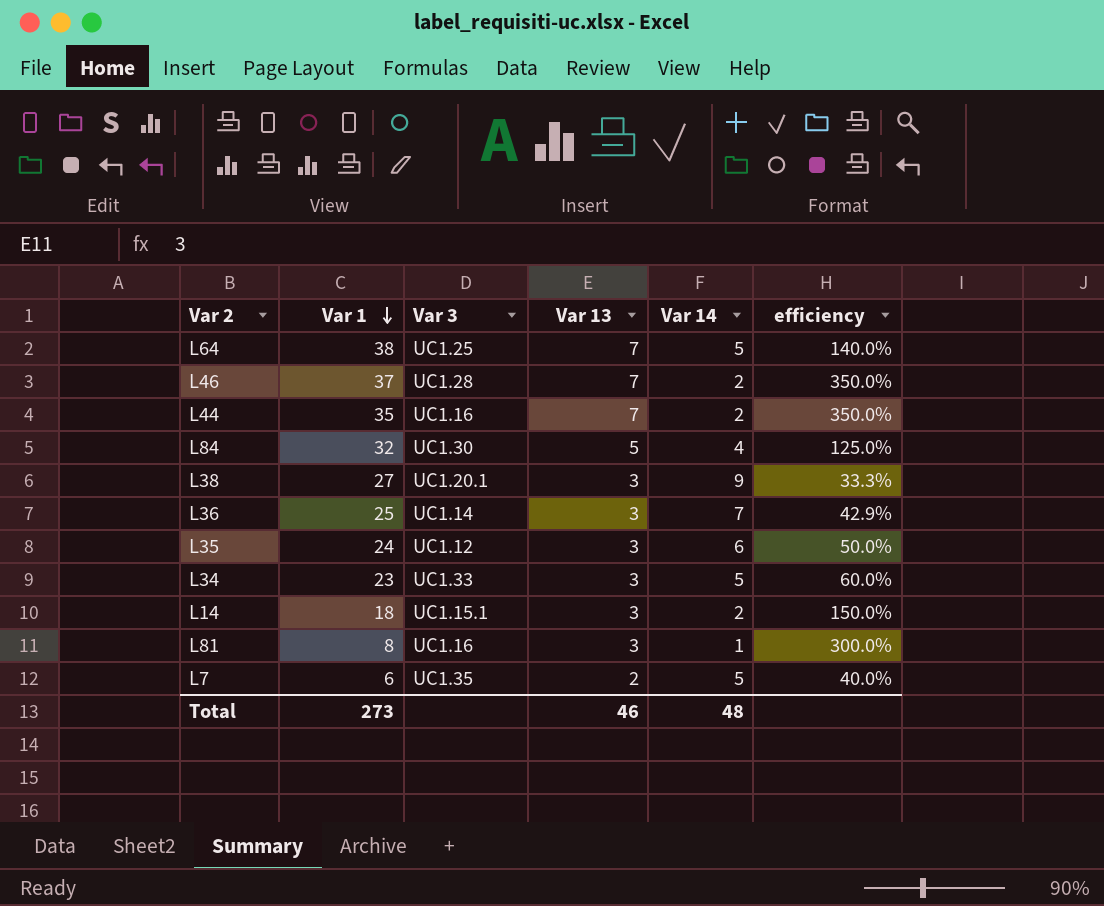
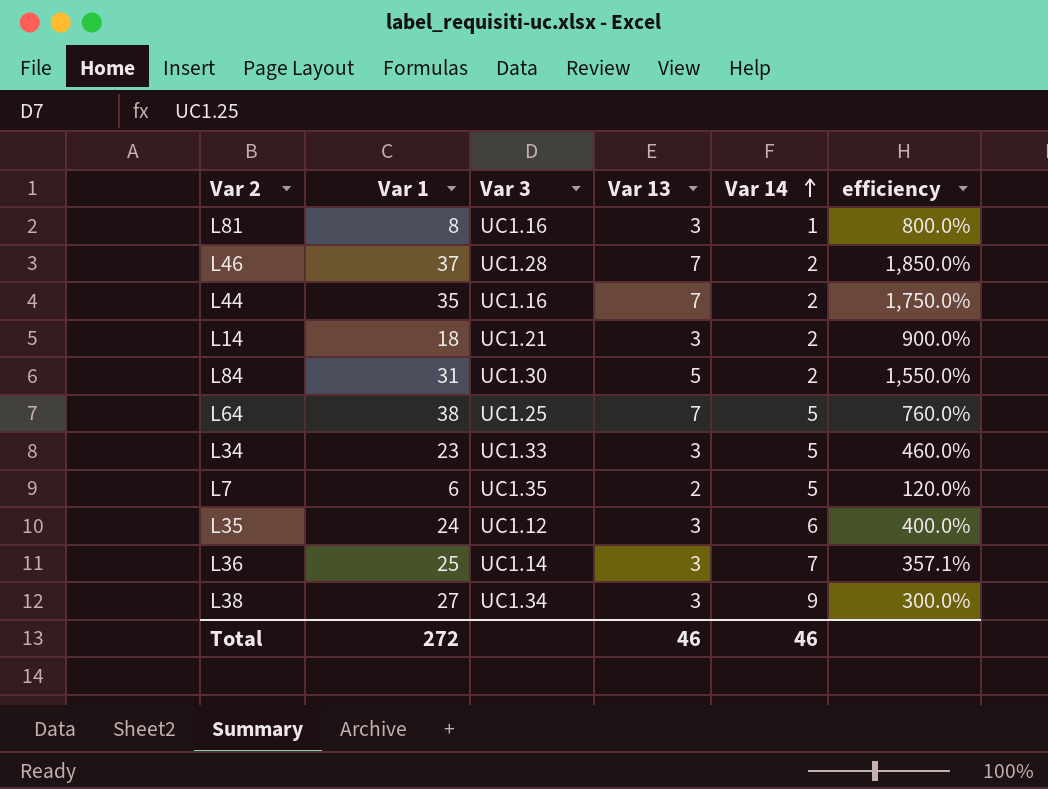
row order: Var 1 descending -> Var 14 ascending
column efficiency | formula: [Var 13] / [Var 14] -> [Var 1] / [Var 14]
L14 | Var 3: UC1.15.1 -> UC1.21
L84 | Var 1: 32 -> 31
L84 | Var 14: 4 -> 2
L38 | Var 3: UC1.20.1 -> UC1.34
Total | Var 1: 273 -> 272
Total | Var 14: 48 -> 46

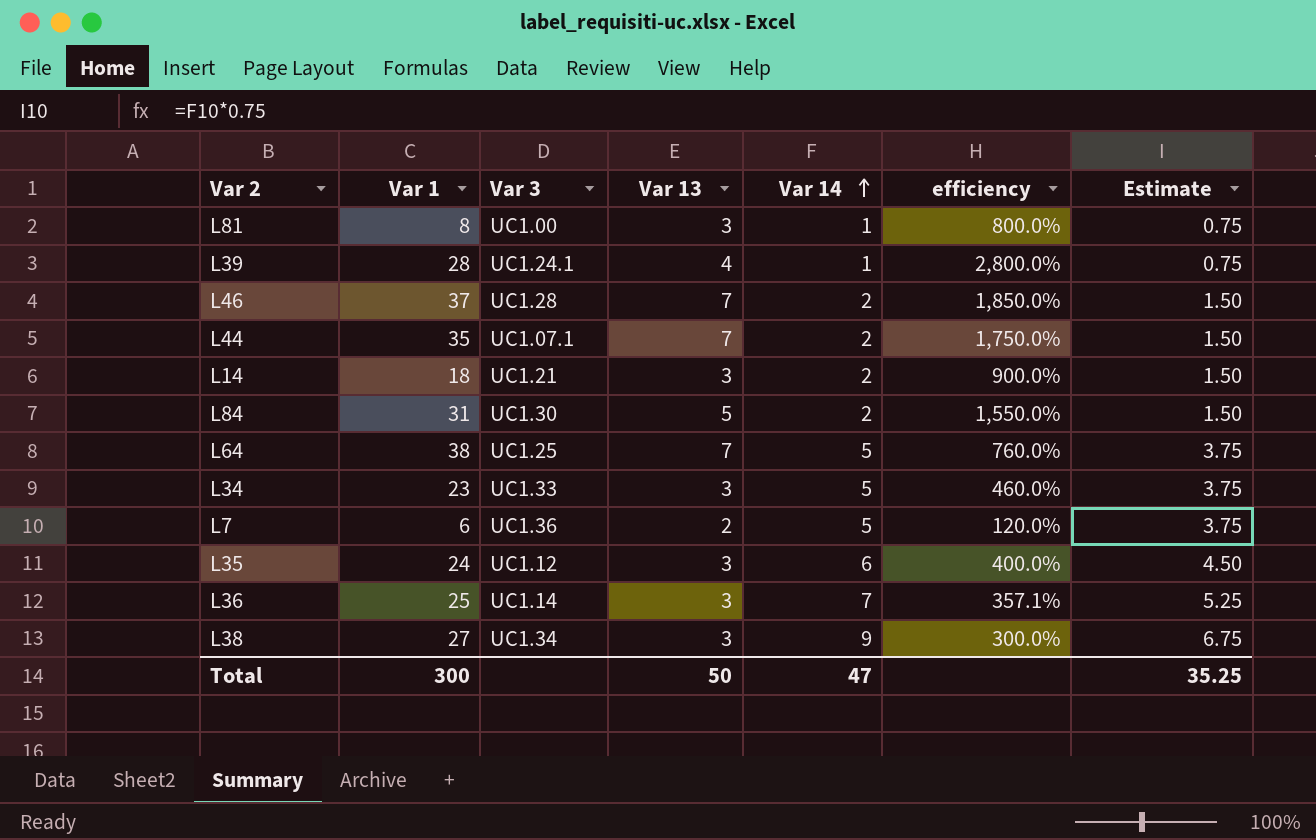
column Estimate | formula: none -> [Var 14] * 0.75
L81 | Var 3: UC1.16 -> UC1.00
row L39: none -> 28 | UC1.24.1 | 4 | 1 | 2,800.0% | 0.75
L44 | Var 3: UC1.16 -> UC1.07.1
L7 | Var 3: UC1.35 -> UC1.36
Total | Var 1: 272 -> 300
Total | Var 13: 46 -> 50
Total | Var 14: 46 -> 47

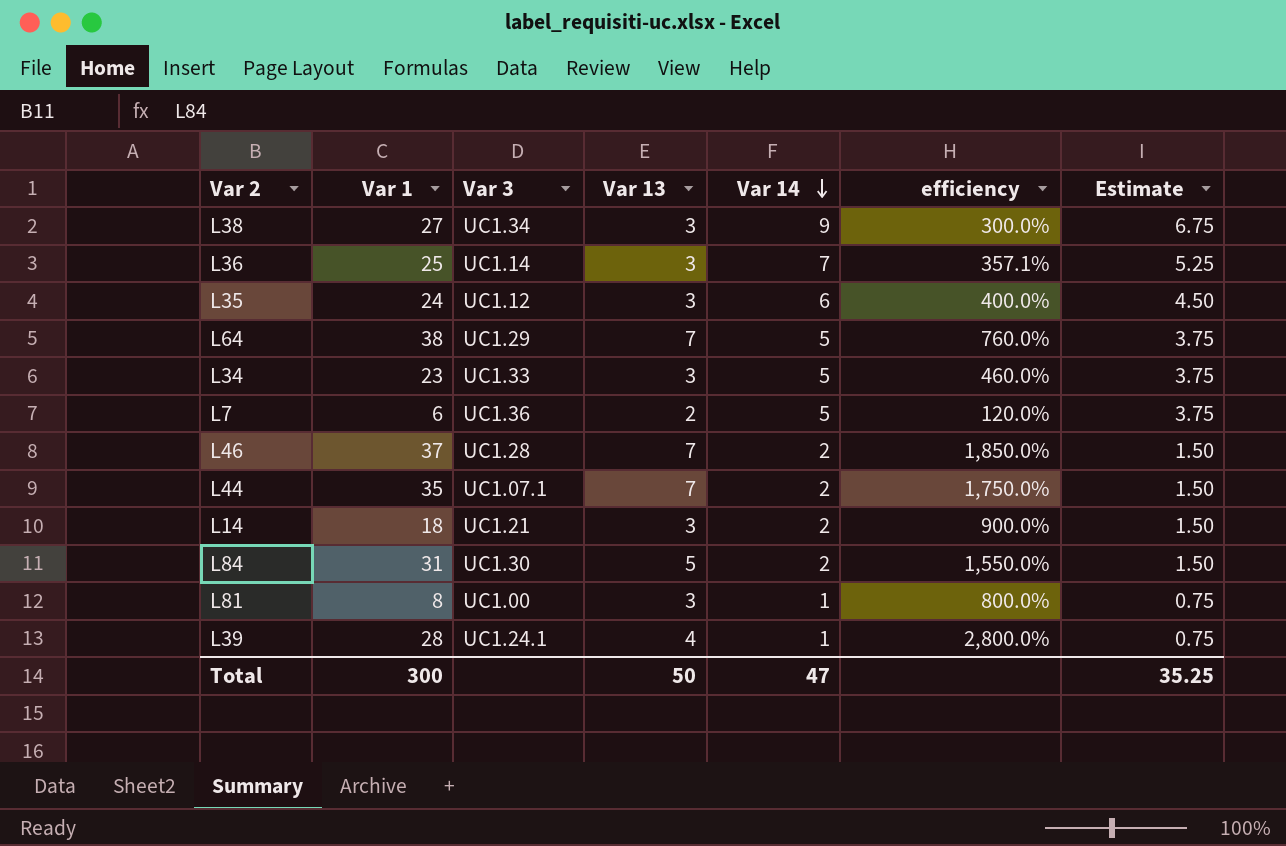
row order: Var 14 ascending -> Var 14 descending
L64 | Var 3: UC1.25 -> UC1.29

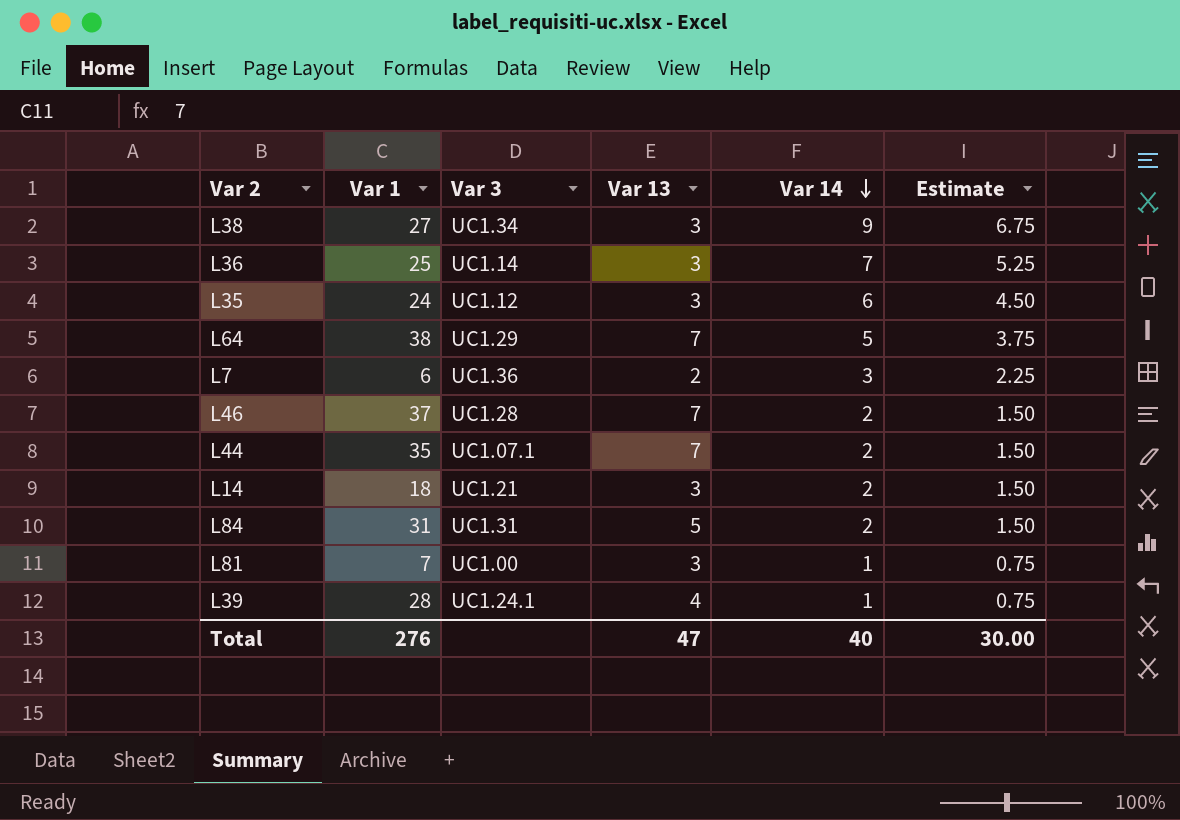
column efficiency | formula: [Var 1] / [Var 14] -> none
row L34: 23 | UC1.33 | 3 | 5 | 460.0% | 3.75 -> none
L7 | Var 14: 5 -> 3
L7 | Estimate: 3.75 -> 2.25
L84 | Var 3: UC1.30 -> UC1.31
L81 | Var 1: 8 -> 7
Total | Var 1: 300 -> 276
Total | Var 13: 50 -> 47
Total | Var 14: 47 -> 40
Total | Estimate: 35.25 -> 30.00

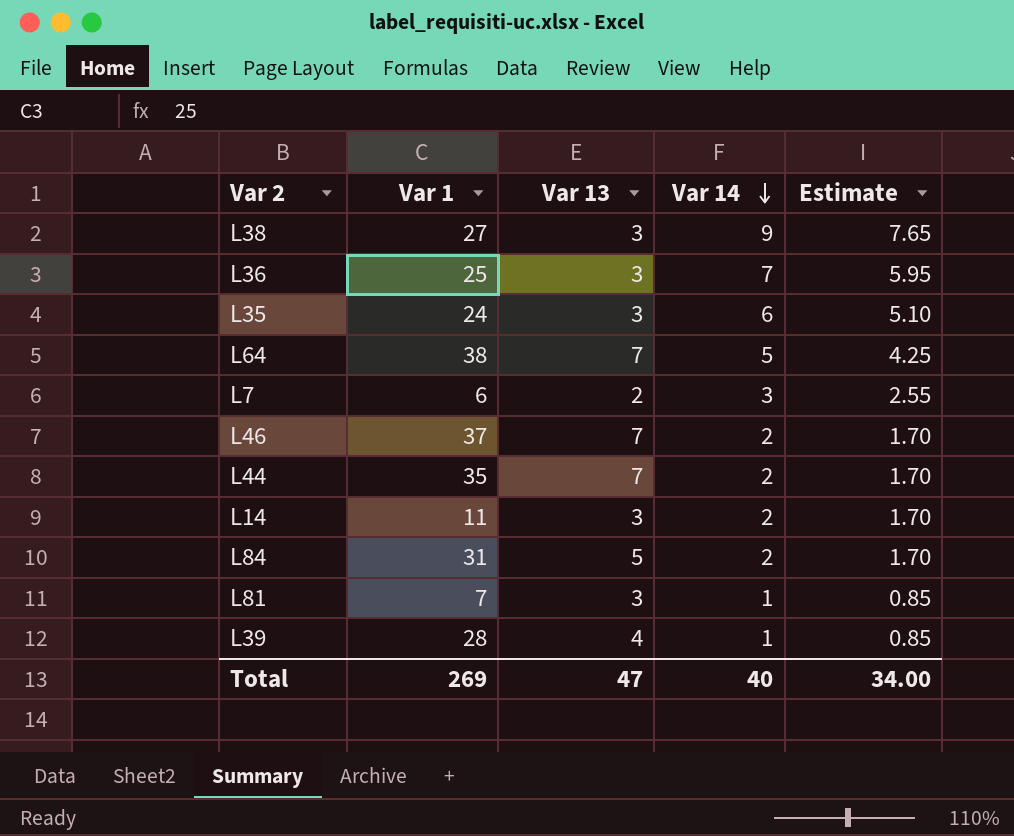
column Var 3 | position: 3 -> none
column Estimate | formula: [Var 14] * 0.75 -> [Var 14] * 0.85
L14 | Var 1: 18 -> 11
Total | Var 1: 276 -> 269
Total | Estimate: 30.00 -> 34.00

